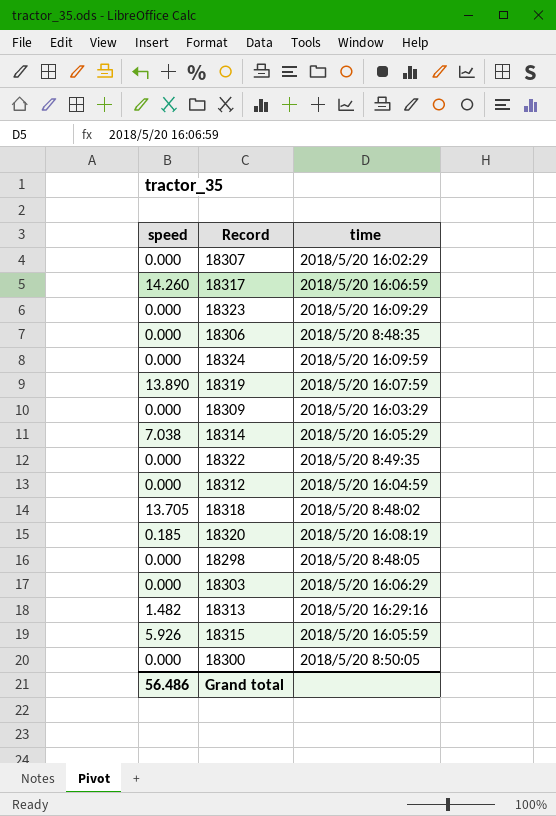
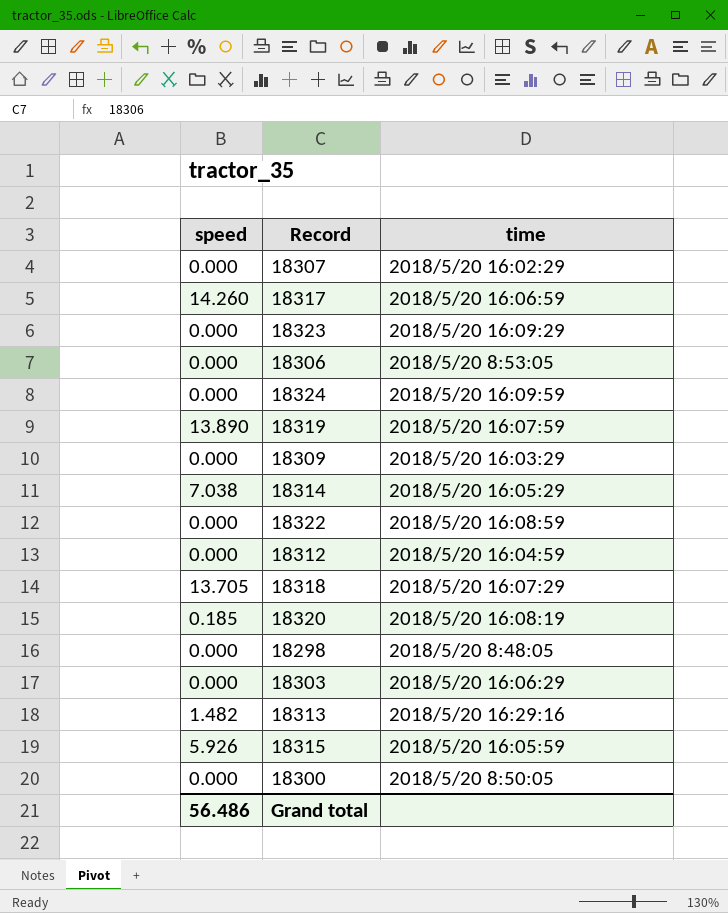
18306 | time: 2018/5/20 8:48:35 -> 2018/5/20 8:53:05
18322 | time: 2018/5/20 8:49:35 -> 2018/5/20 16:08:59
18318 | time: 2018/5/20 8:48:02 -> 2018/5/20 16:07:29

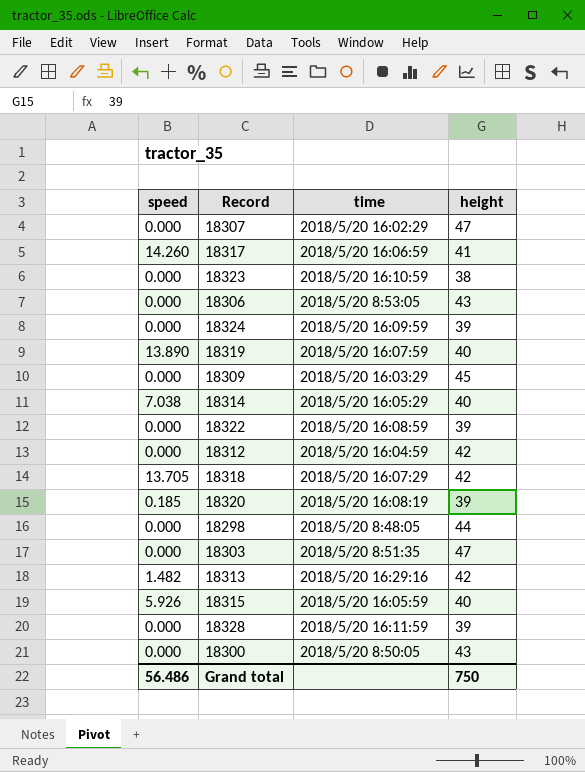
column height | position: none -> 4
18323 | time: 2018/5/20 16:09:29 -> 2018/5/20 16:10:59
18303 | time: 2018/5/20 16:06:29 -> 2018/5/20 8:51:35
row 18328: none -> 0.000 | 2018/5/20 16:11:59 | 39

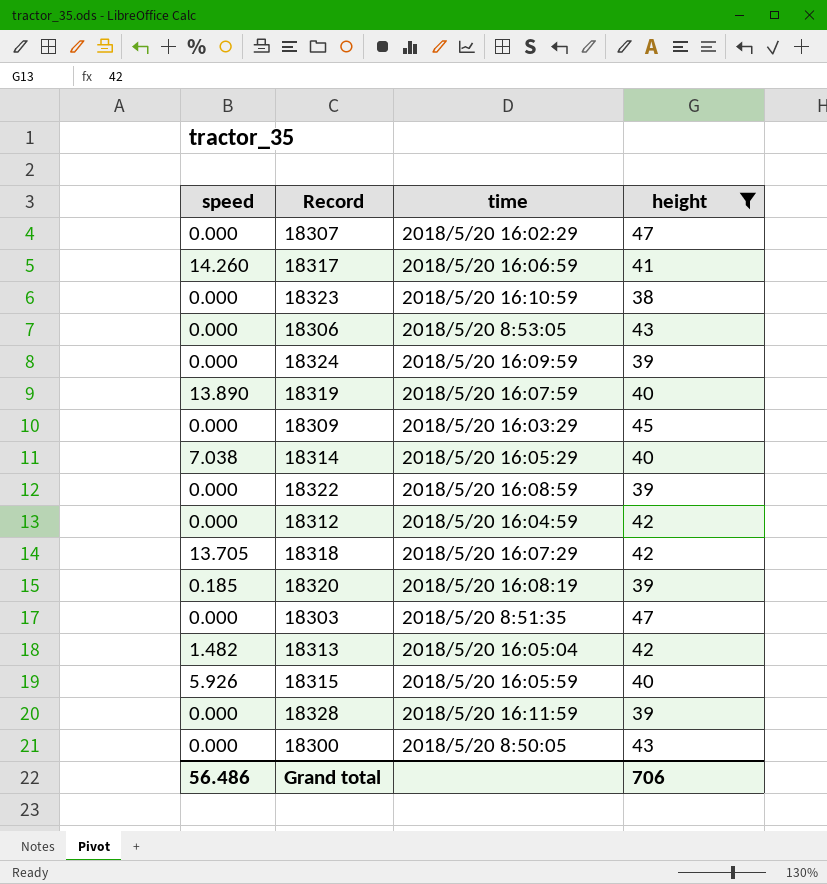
filter: none -> height != 44
18313 | time: 2018/5/20 16:29:16 -> 2018/5/20 16:05:04
Grand total | height: 750 -> 706

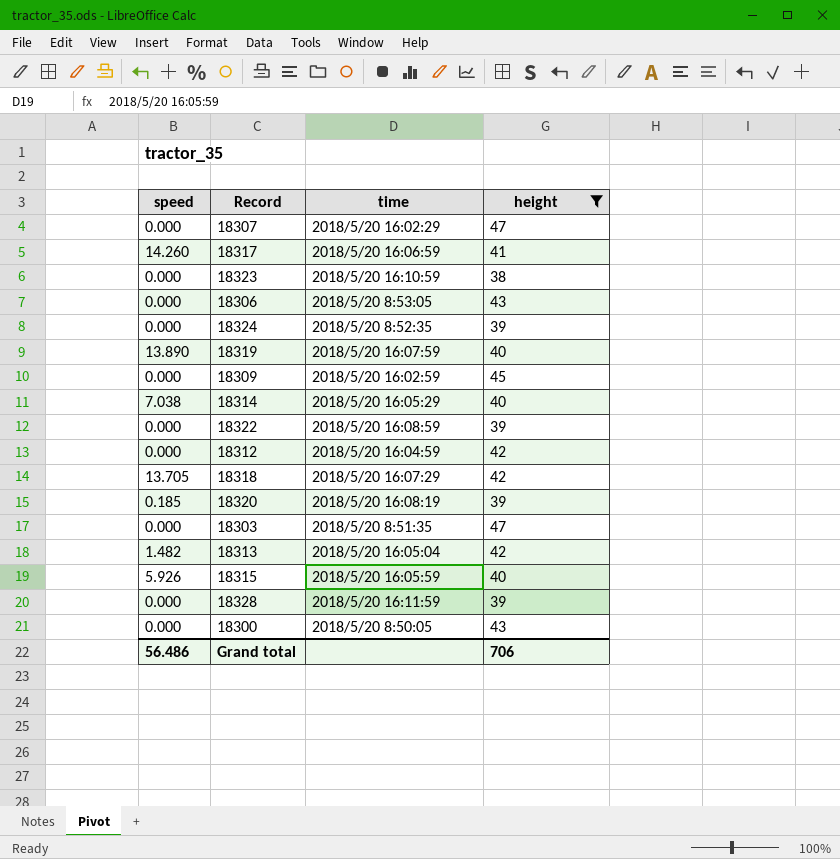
18324 | time: 2018/5/20 16:09:59 -> 2018/5/20 8:52:35
18309 | time: 2018/5/20 16:03:29 -> 2018/5/20 16:02:59

